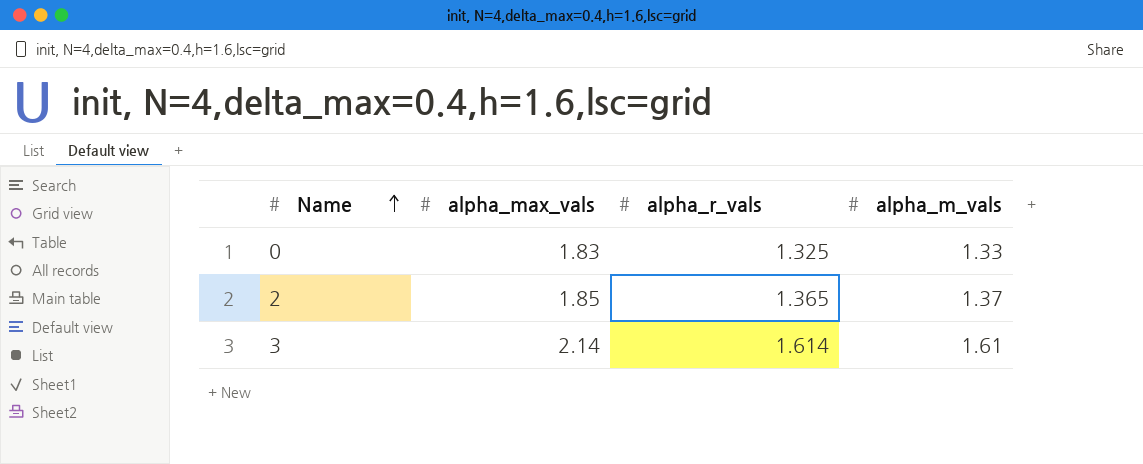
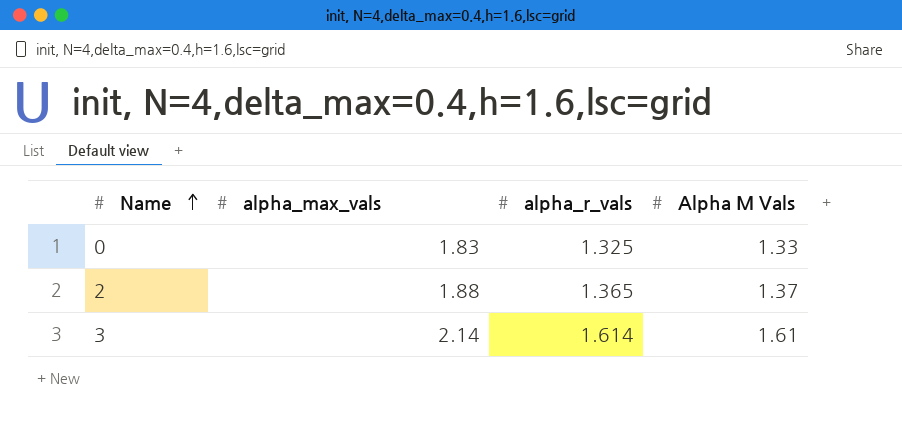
column name: alpha_m_vals -> Alpha M Vals
2 | alpha_max_vals: 1.85 -> 1.88

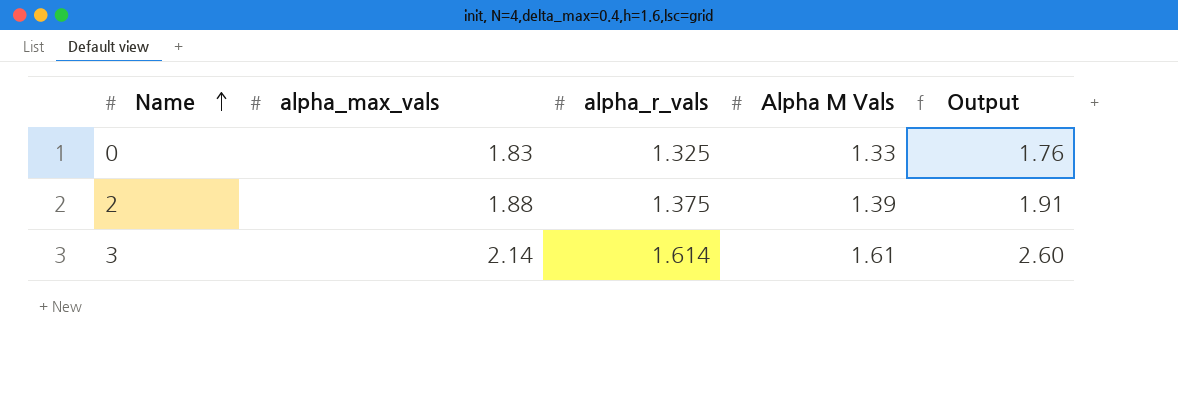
column Output | formula: none -> [alpha_r_vals] * [Alpha M Vals]
2 | alpha_r_vals: 1.365 -> 1.375
2 | Alpha M Vals: 1.37 -> 1.39

